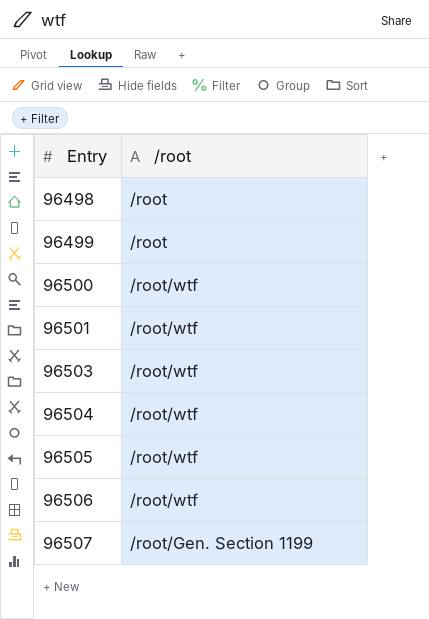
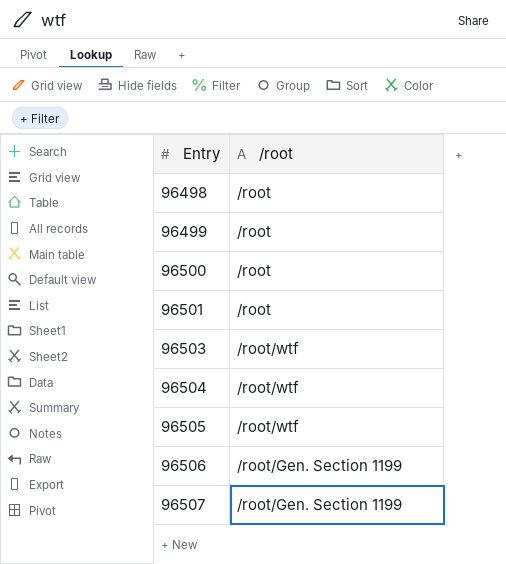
96500 | /root: /root/wtf -> /root
96501 | /root: /root/wtf -> /root
96506 | /root: /root/wtf -> /root/Gen. Section 1199

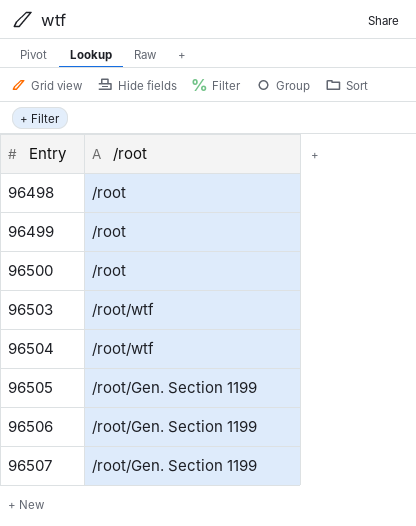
row 96501: /root -> none
96505 | /root: /root/wtf -> /root/Gen. Section 1199

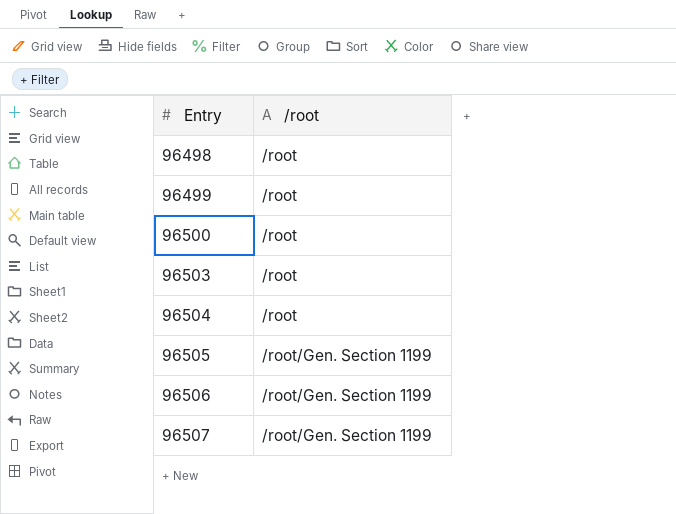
96503 | /root: /root/wtf -> /root
96504 | /root: /root/wtf -> /root

